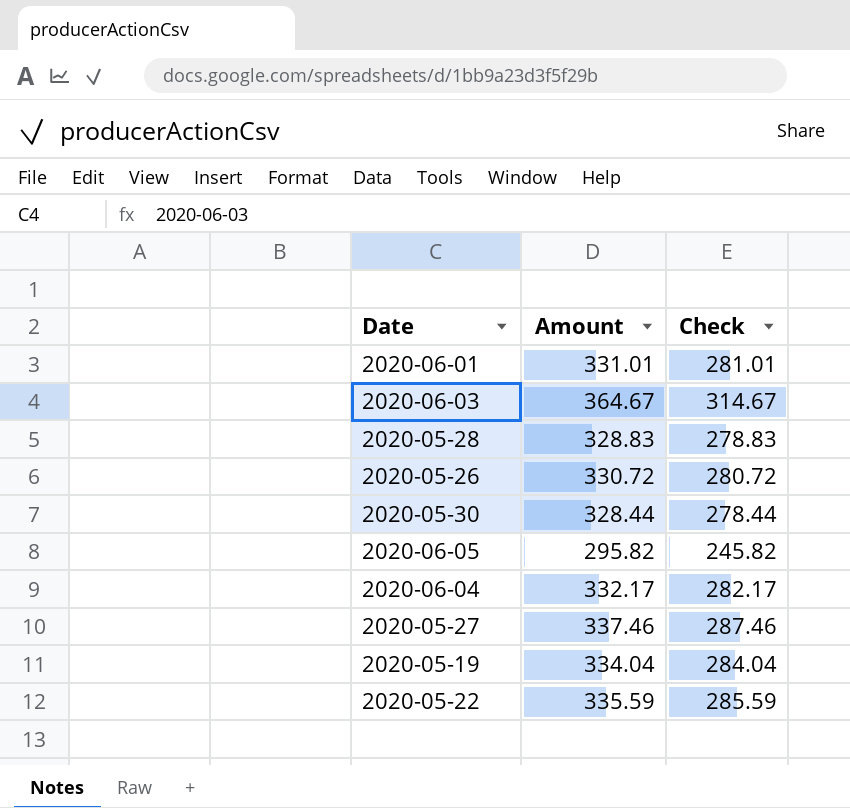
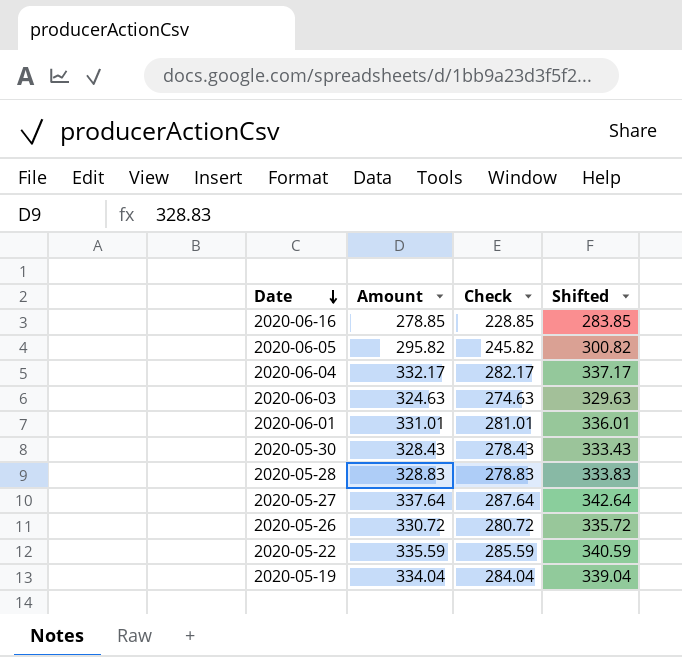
row order: none -> Date descending
column Shifted | formula: none -> [Amount] + 5
row 2020-06-16: none -> 278.85 | 228.85 | 283.85
2020-06-03 | Amount: 364.67 -> 324.63
2020-06-03 | Check: 314.67 -> 274.63
2020-05-30 | Amount: 328.44 -> 328.43
2020-05-30 | Check: 278.44 -> 278.43
2020-05-27 | Amount: 337.46 -> 337.64
2020-05-27 | Check: 287.46 -> 287.64

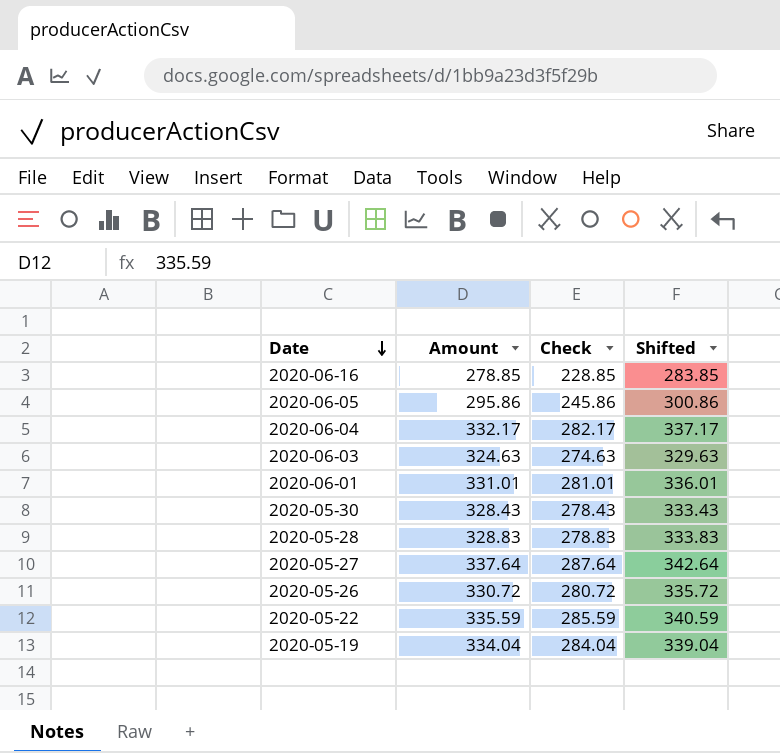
2020-06-05 | Amount: 295.82 -> 295.86
2020-06-05 | Check: 245.82 -> 245.86
2020-06-05 | Shifted: 300.82 -> 300.86

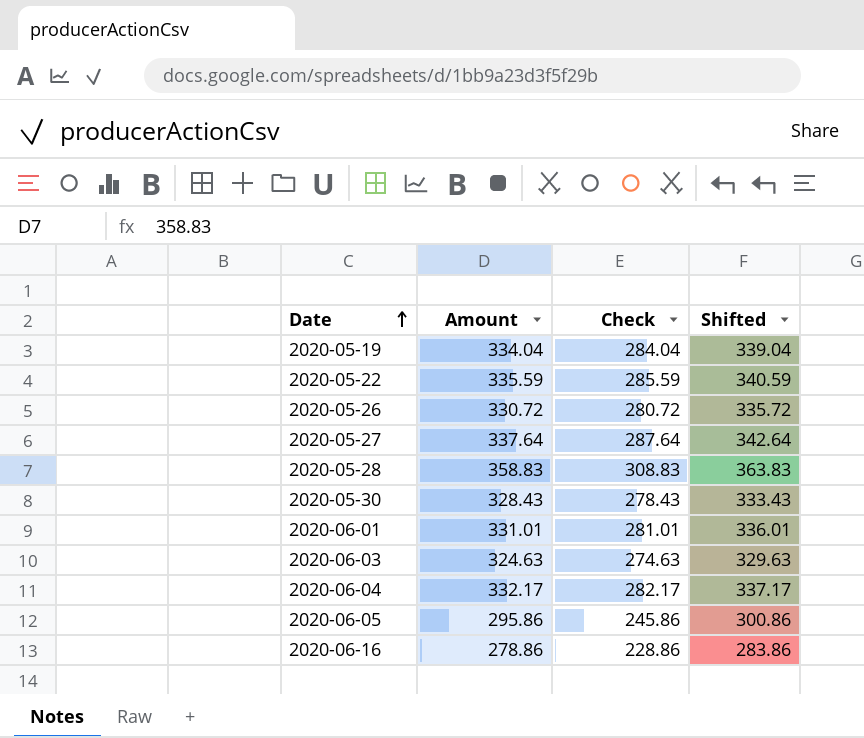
row order: Date descending -> Date ascending
2020-05-28 | Amount: 328.83 -> 358.83
2020-05-28 | Check: 278.83 -> 308.83
2020-05-28 | Shifted: 333.83 -> 363.83
2020-06-16 | Amount: 278.85 -> 278.86
2020-06-16 | Check: 228.85 -> 228.86
2020-06-16 | Shifted: 283.85 -> 283.86

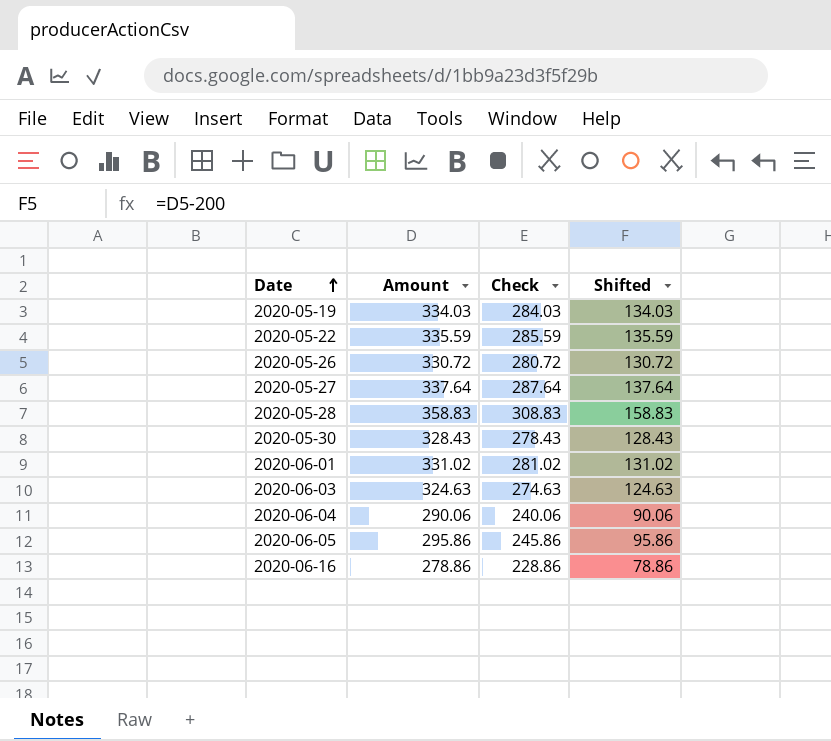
column Shifted | formula: [Amount] + 5 -> [Amount] - 200
2020-05-19 | Amount: 334.04 -> 334.03
2020-05-19 | Check: 284.04 -> 284.03
2020-06-01 | Amount: 331.01 -> 331.02
2020-06-01 | Check: 281.01 -> 281.02
2020-06-04 | Amount: 332.17 -> 290.06
2020-06-04 | Check: 282.17 -> 240.06

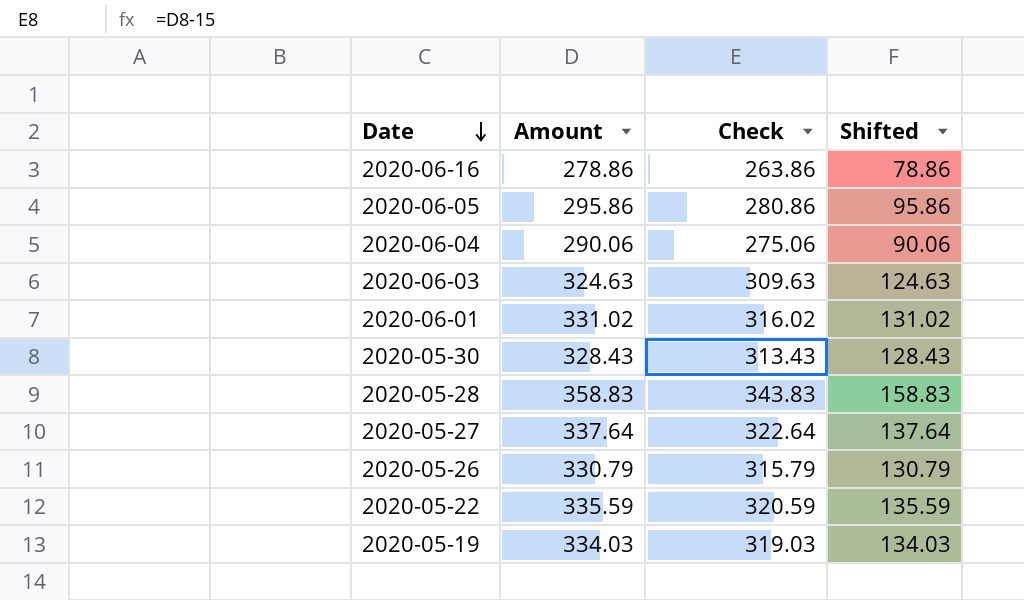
row order: Date ascending -> Date descending
column Check | formula: [Amount] - 50 -> [Amount] - 15
2020-05-26 | Amount: 330.72 -> 330.79
2020-05-26 | Shifted: 130.72 -> 130.79

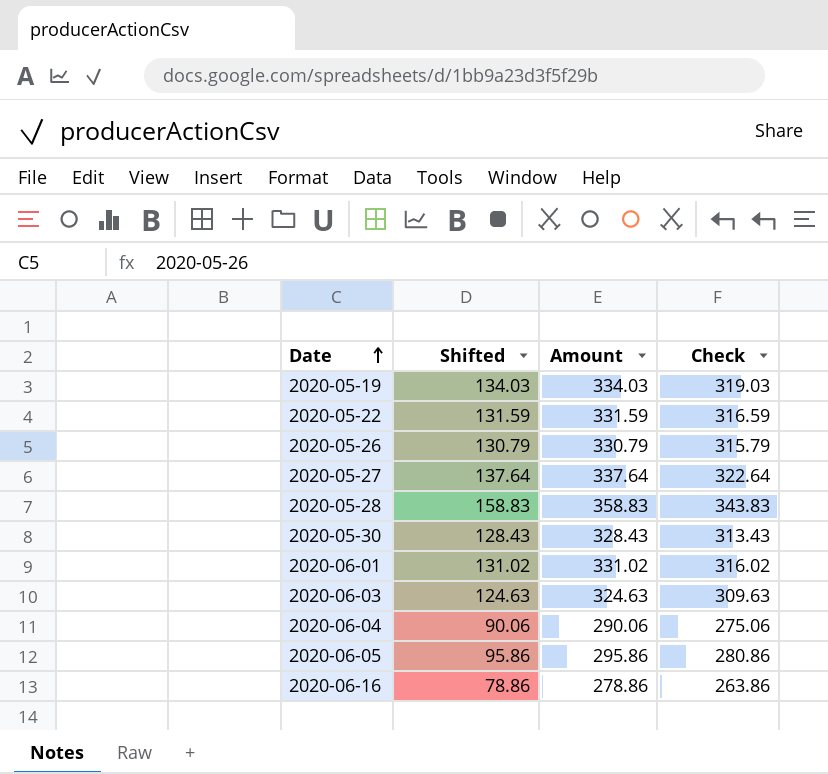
row order: Date descending -> Date ascending
column Shifted | position: 4 -> 2
2020-05-22 | Shifted: 135.59 -> 131.59
2020-05-22 | Amount: 335.59 -> 331.59
2020-05-22 | Check: 320.59 -> 316.59

